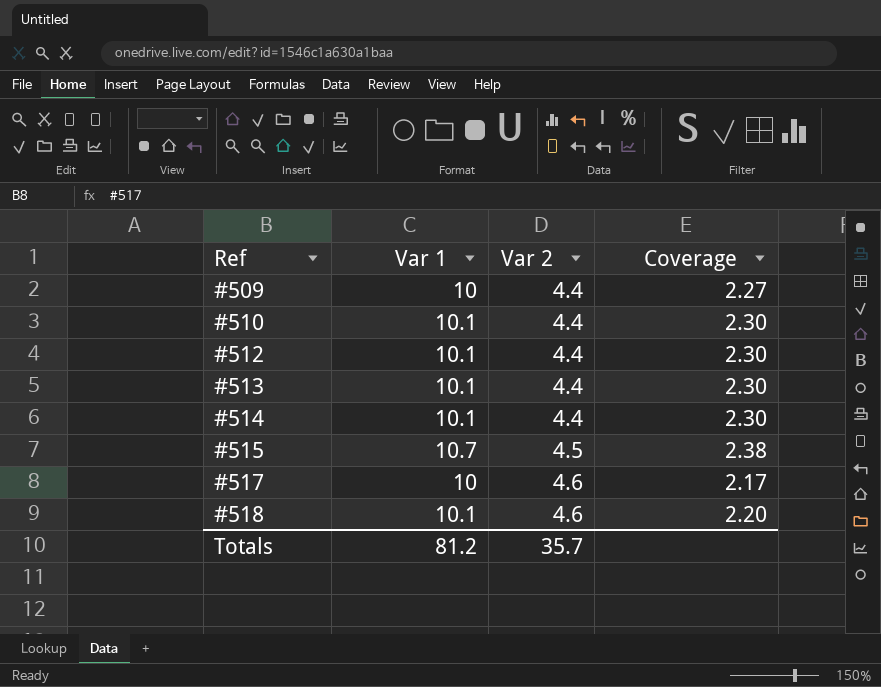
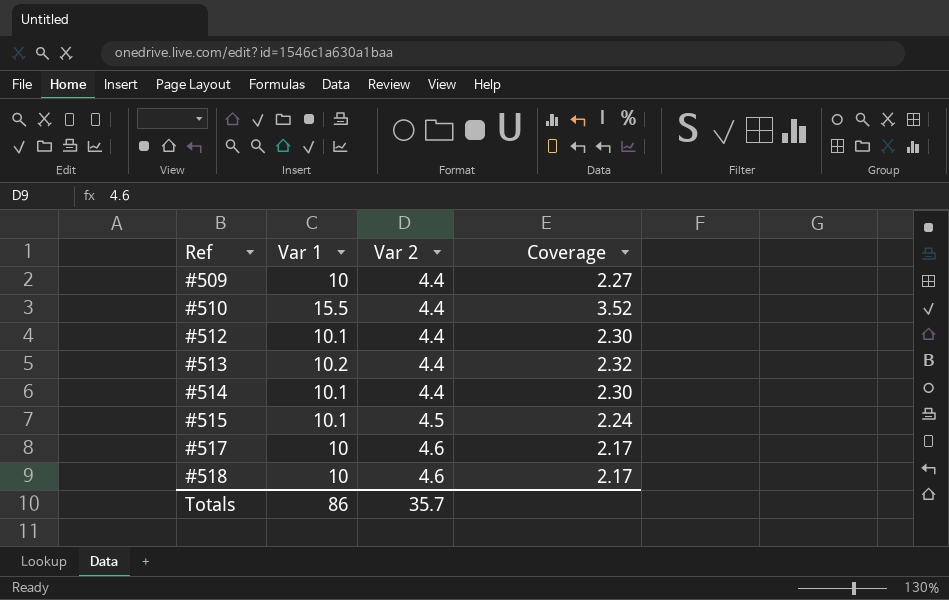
#510 | Var 1: 10.1 -> 15.5
#510 | Coverage: 2.30 -> 3.52
#513 | Var 1: 10.1 -> 10.2
#513 | Coverage: 2.30 -> 2.32
#515 | Var 1: 10.7 -> 10.1
#515 | Coverage: 2.38 -> 2.24
#518 | Var 1: 10.1 -> 10
#518 | Coverage: 2.20 -> 2.17
Totals | Var 1: 81.2 -> 86

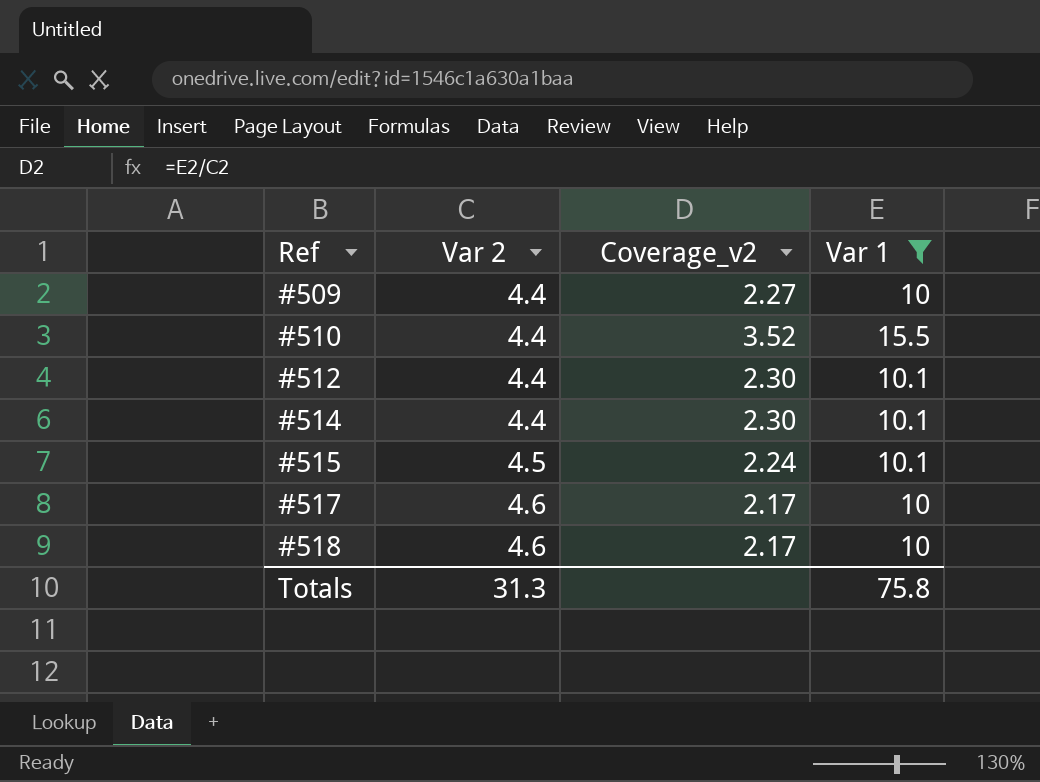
filter: none -> Var 1 != 10.2
column name: Coverage -> Coverage_v2
column Var 1 | position: 2 -> 4
Totals | Var 2: 35.7 -> 31.3
Totals | Var 1: 86 -> 75.8

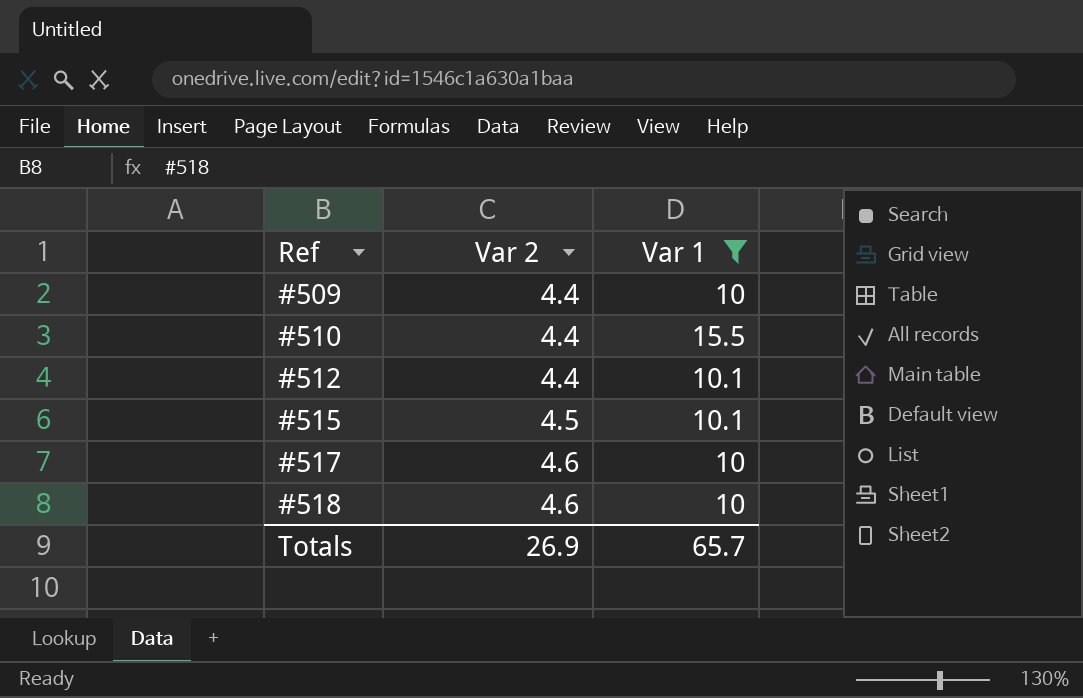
column Coverage_v2 | formula: [Var 1] / [Var 2] -> none
row #514: 4.4 | 2.30 | 10.1 -> none
Totals | Var 2: 31.3 -> 26.9
Totals | Var 1: 75.8 -> 65.7

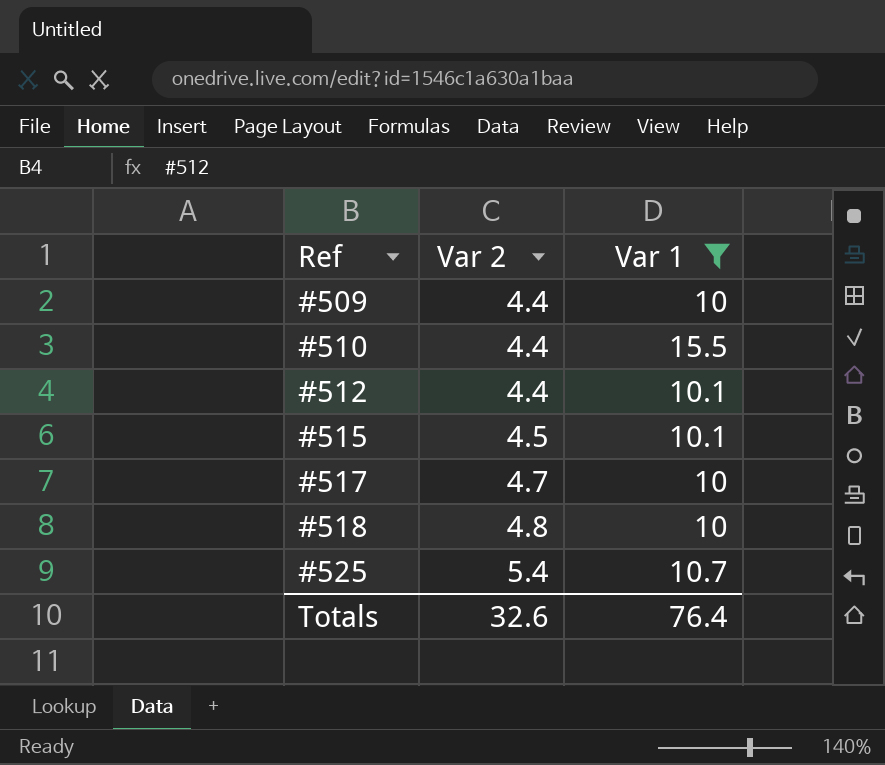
#517 | Var 2: 4.6 -> 4.7
#518 | Var 2: 4.6 -> 4.8
row #525: none -> 5.4 | 10.7
Totals | Var 2: 26.9 -> 32.6
Totals | Var 1: 65.7 -> 76.4

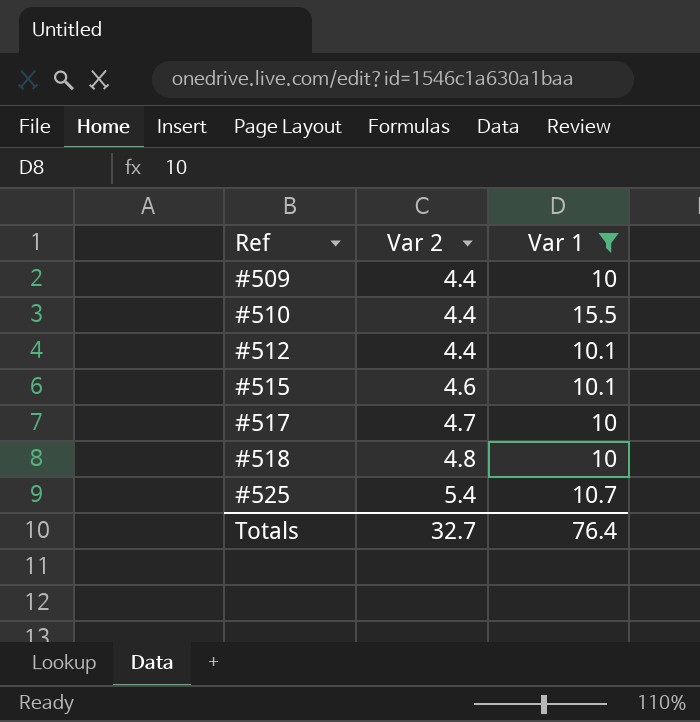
#515 | Var 2: 4.5 -> 4.6
Totals | Var 2: 32.6 -> 32.7

